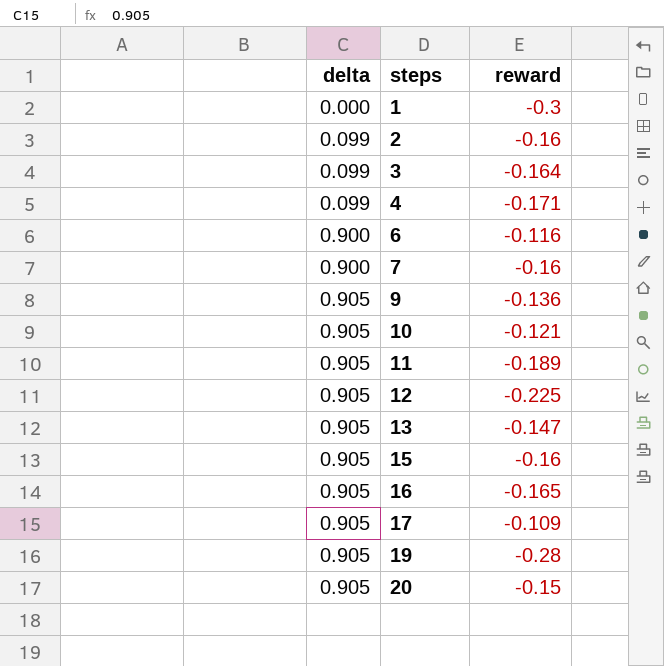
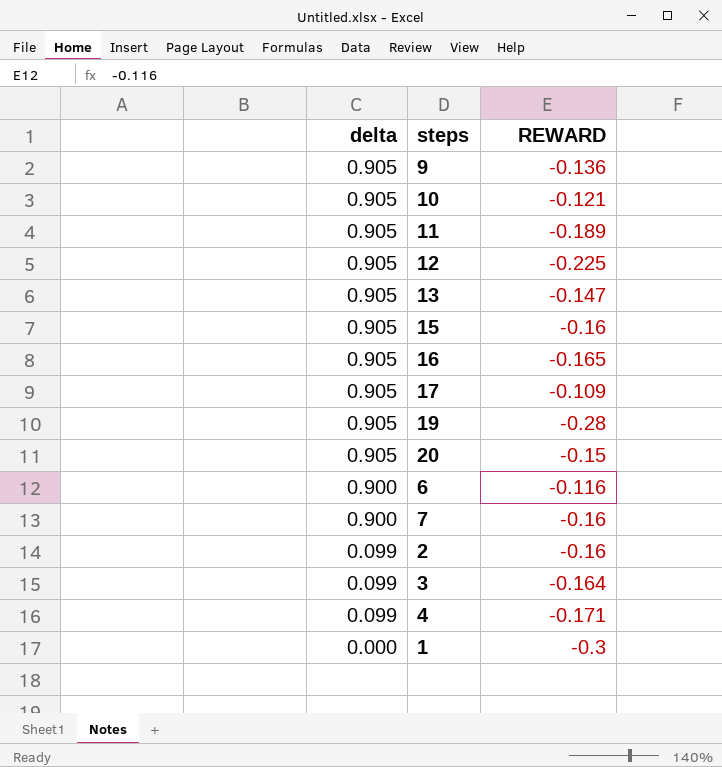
row order: delta ascending -> delta descending
column name: reward -> REWARD

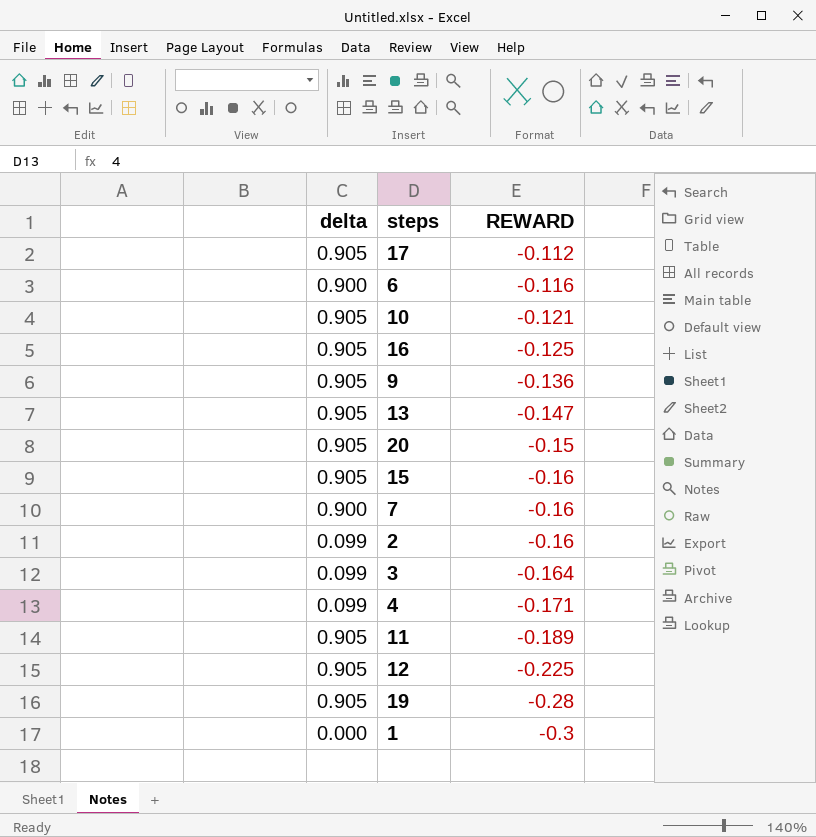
row order: delta descending -> REWARD descending
17 | REWARD: -0.109 -> -0.112
16 | REWARD: -0.165 -> -0.125

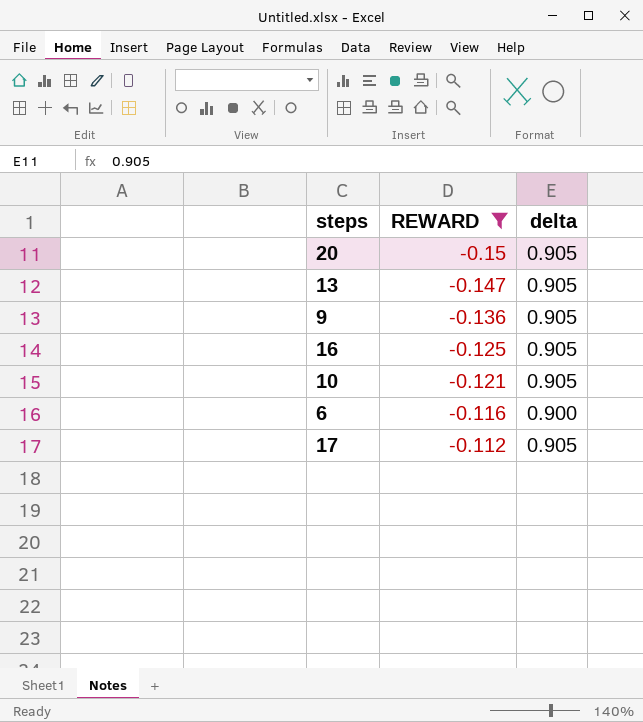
filter: none -> REWARD >= -0.15
row order: REWARD descending -> REWARD ascending
column delta | position: 1 -> 3

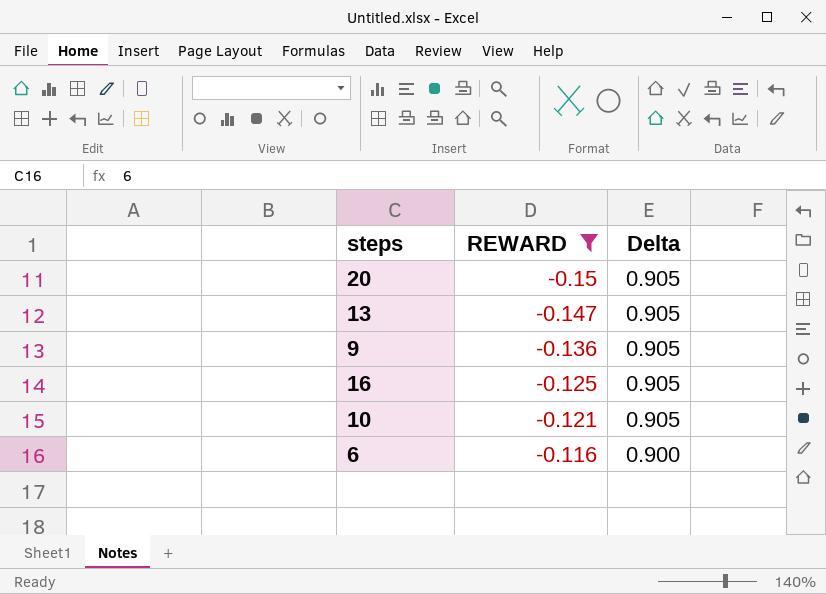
column name: delta -> Delta
row 17: -0.112 | 0.905 -> none

